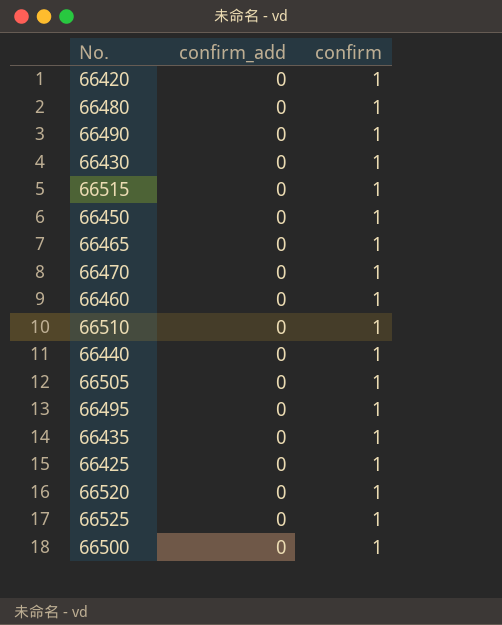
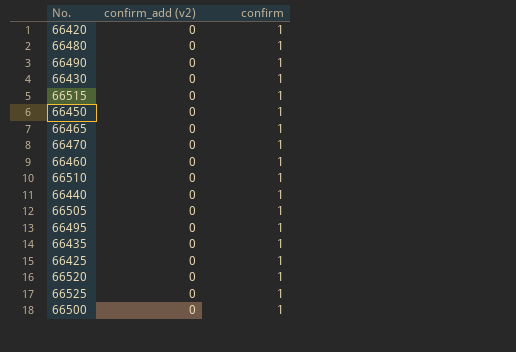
column name: confirm_add -> confirm_add (v2)

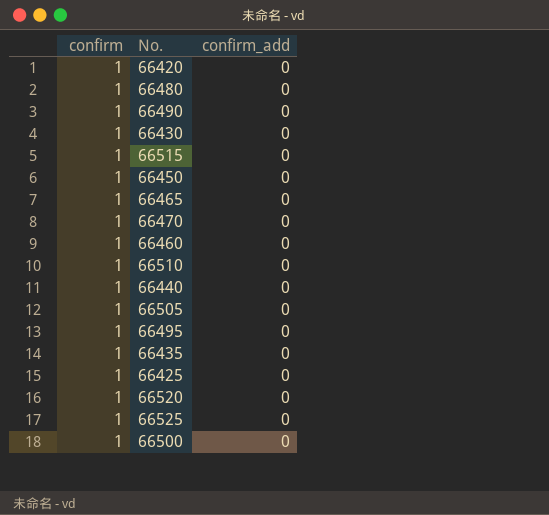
column confirm | position: 3 -> 1
column name: confirm_add (v2) -> confirm_add

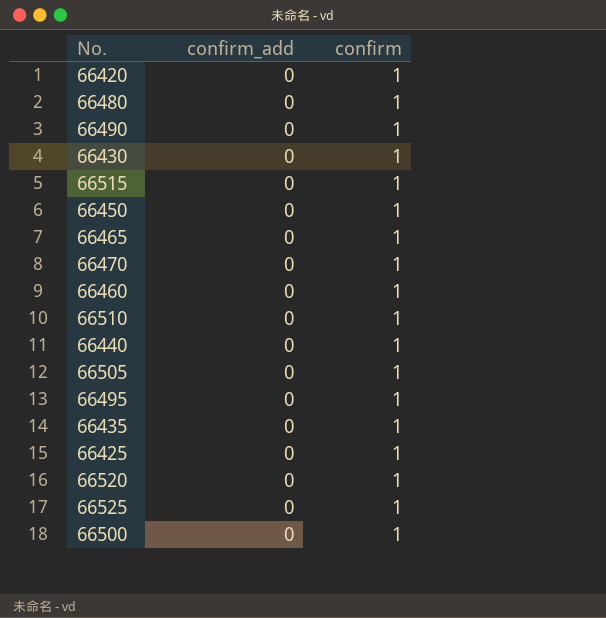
column confirm | position: 1 -> 3

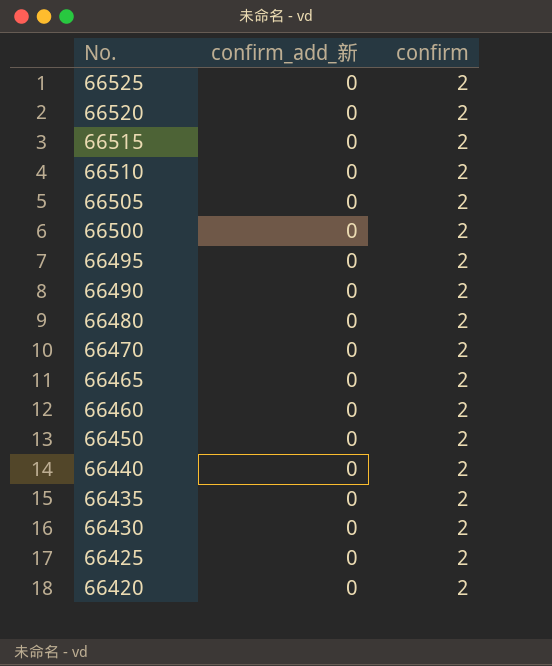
row order: none -> No. descending
column name: confirm_add -> confirm_add_新
66525 | confirm: 1 -> 2
66520 | confirm: 1 -> 2
66515 | confirm: 1 -> 2
66510 | confirm: 1 -> 2
66505 | confirm: 1 -> 2
66500 | confirm: 1 -> 2
66495 | confirm: 1 -> 2
66490 | confirm: 1 -> 2
66480 | confirm: 1 -> 2
66470 | confirm: 1 -> 2
66465 | confirm: 1 -> 2
66460 | confirm: 1 -> 2
66450 | confirm: 1 -> 2
66440 | confirm: 1 -> 2
66435 | confirm: 1 -> 2
66430 | confirm: 1 -> 2
66425 | confirm: 1 -> 2
66420 | confirm: 1 -> 2

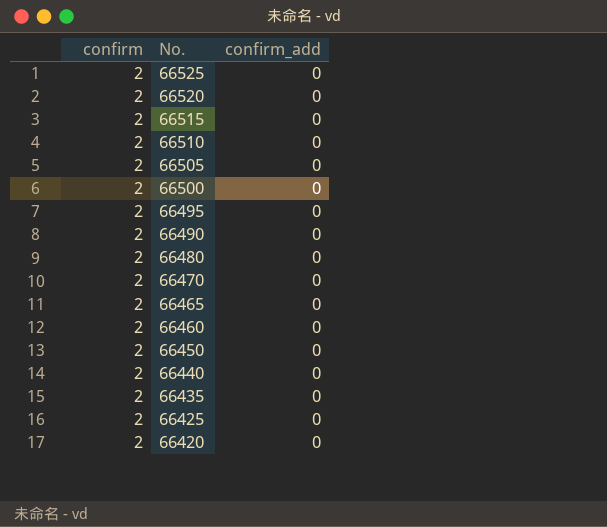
column confirm | position: 3 -> 1
column name: confirm_add_新 -> confirm_add
row 66430: 0 | 2 -> none

